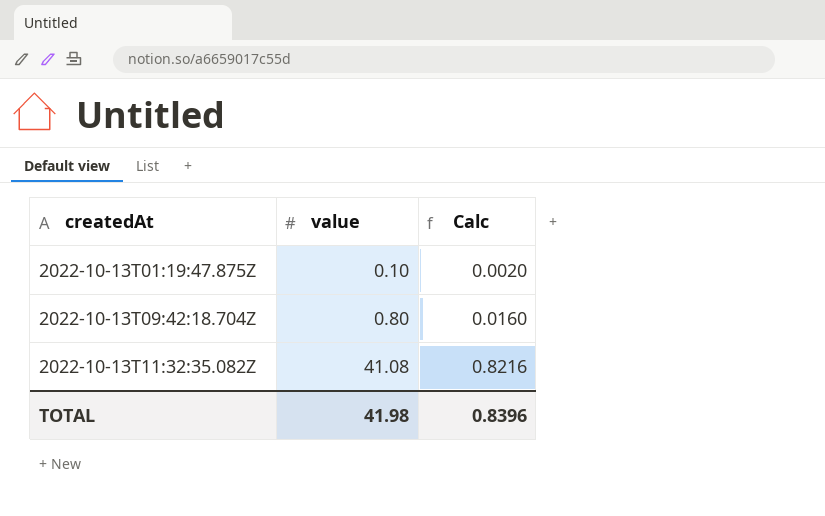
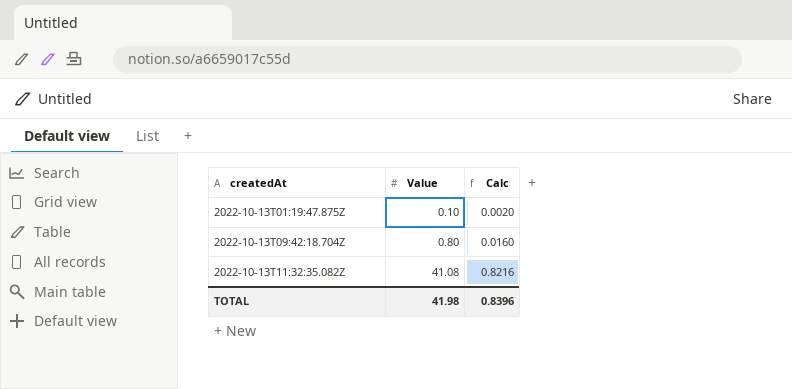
column name: value -> Value

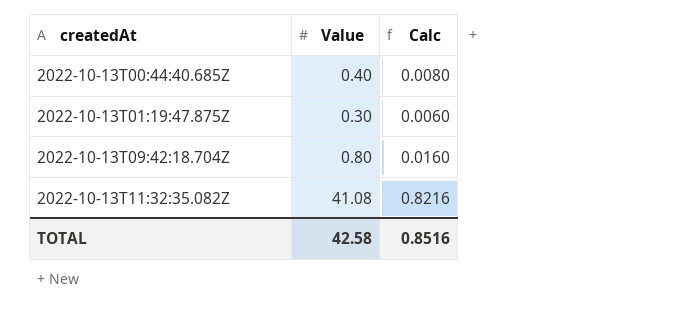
row 2022-10-13T00:44:40.685Z: none -> 0.40 | 0.0080
2022-10-13T01:19:47.875Z | Value: 0.10 -> 0.30
2022-10-13T01:19:47.875Z | Calc: 0.0020 -> 0.0060
TOTAL | Value: 41.98 -> 42.58
TOTAL | Calc: 0.8396 -> 0.8516

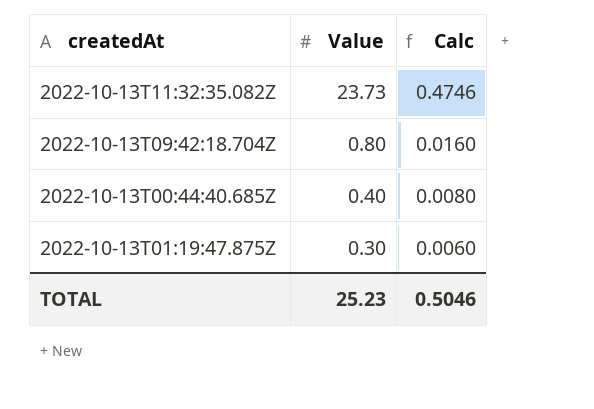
row order: createdAt ascending -> Value descending
2022-10-13T11:32:35.082Z | Value: 41.08 -> 23.73
2022-10-13T11:32:35.082Z | Calc: 0.8216 -> 0.4746
TOTAL | Value: 42.58 -> 25.23
TOTAL | Calc: 0.8516 -> 0.5046

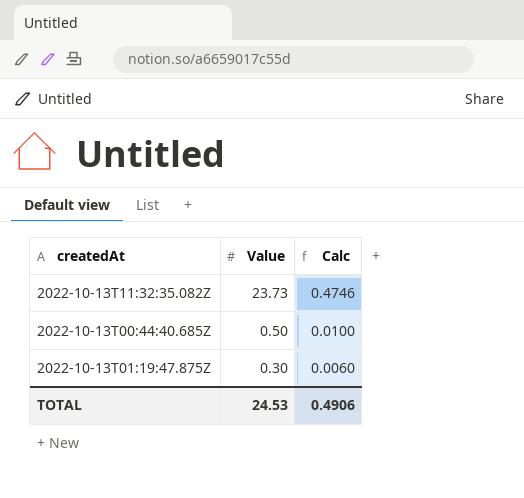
row 2022-10-13T09:42:18.704Z: 0.80 | 0.0160 -> none
2022-10-13T00:44:40.685Z | Value: 0.40 -> 0.50
2022-10-13T00:44:40.685Z | Calc: 0.0080 -> 0.0100
TOTAL | Value: 25.23 -> 24.53
TOTAL | Calc: 0.5046 -> 0.4906

